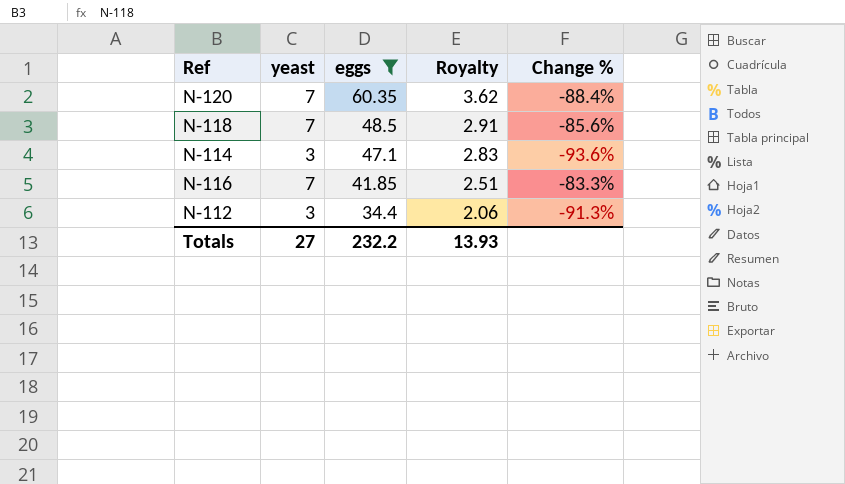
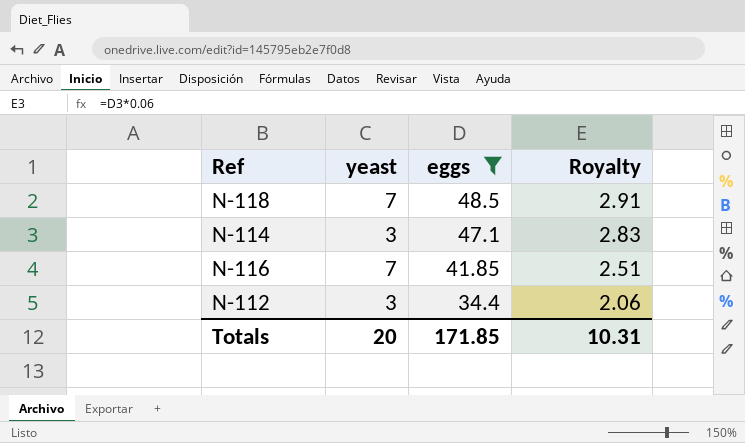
column Change % | formula: ([yeast] - [eggs]) / [eggs] -> none
row N-120: 7 | 60.35 | 3.62 | -88.4% -> none
Totals | yeast: 27 -> 20
Totals | eggs: 232.2 -> 171.85
Totals | Royalty: 13.93 -> 10.31

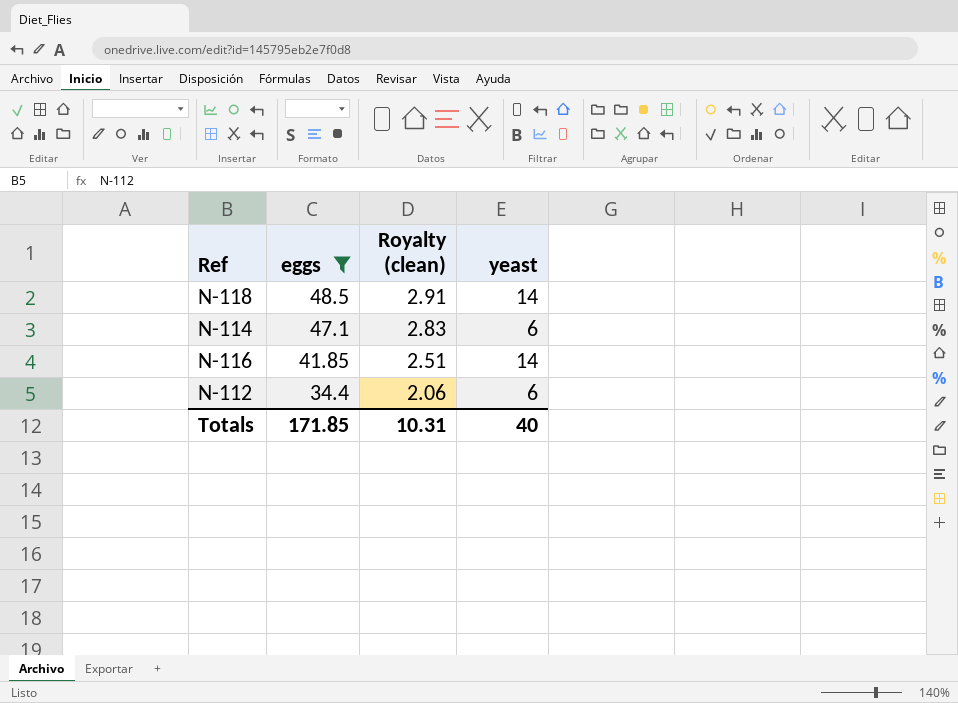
column name: Royalty -> Royalty (clean)
column yeast | position: 2 -> 4
N-118 | yeast: 7 -> 14
N-114 | yeast: 3 -> 6
N-116 | yeast: 7 -> 14
N-112 | yeast: 3 -> 6
Totals | yeast: 20 -> 40

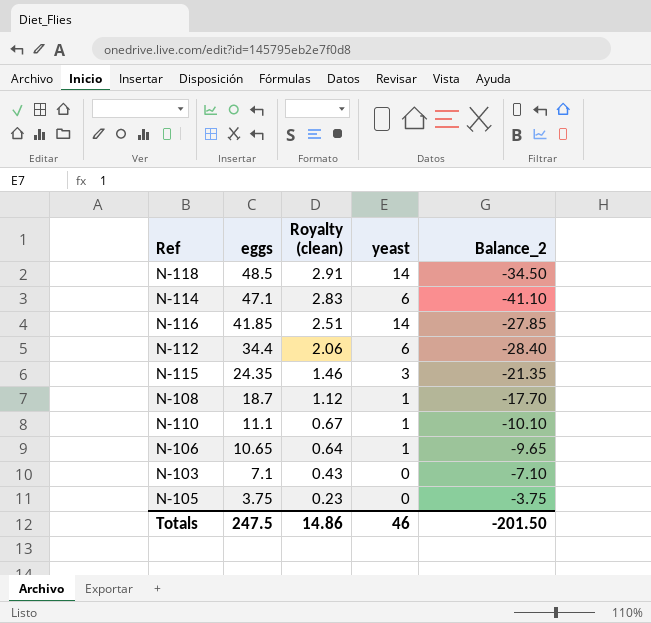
filter: eggs >= 34.4 -> none
column Balance_2 | formula: none -> [yeast] - [eggs]
Totals | eggs: 171.85 -> 247.5
Totals | Royalty (clean): 10.31 -> 14.86
Totals | yeast: 40 -> 46

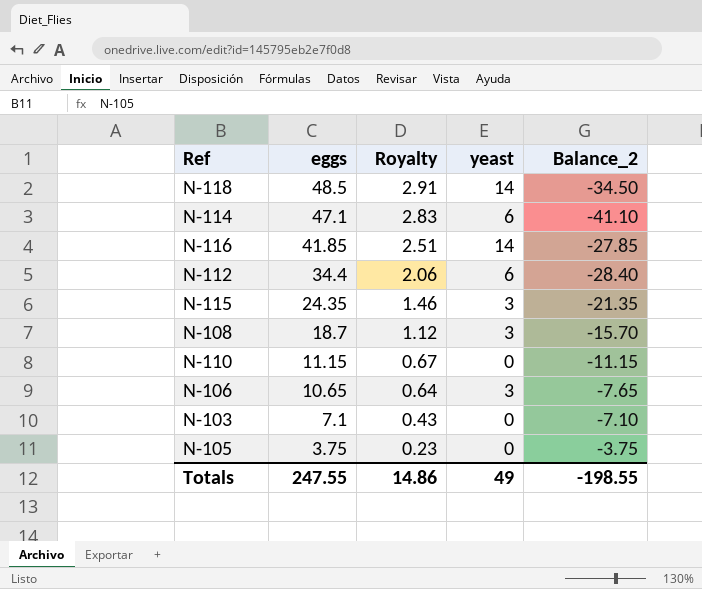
column name: Royalty (clean) -> Royalty
N-108 | yeast: 1 -> 3
N-108 | Balance_2: -17.70 -> -15.70
N-110 | eggs: 11.1 -> 11.15
N-110 | yeast: 1 -> 0
N-110 | Balance_2: -10.10 -> -11.15
N-106 | yeast: 1 -> 3
N-106 | Balance_2: -9.65 -> -7.65
Totals | eggs: 247.5 -> 247.55
Totals | yeast: 46 -> 49
Totals | Balance_2: -201.50 -> -198.55

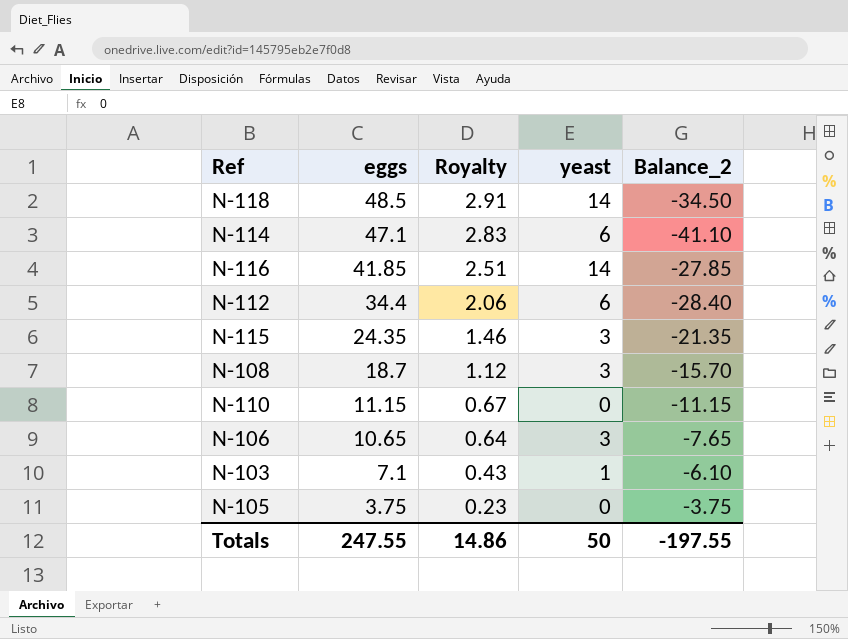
N-103 | yeast: 0 -> 1
N-103 | Balance_2: -7.10 -> -6.10
Totals | yeast: 49 -> 50
Totals | Balance_2: -198.55 -> -197.55

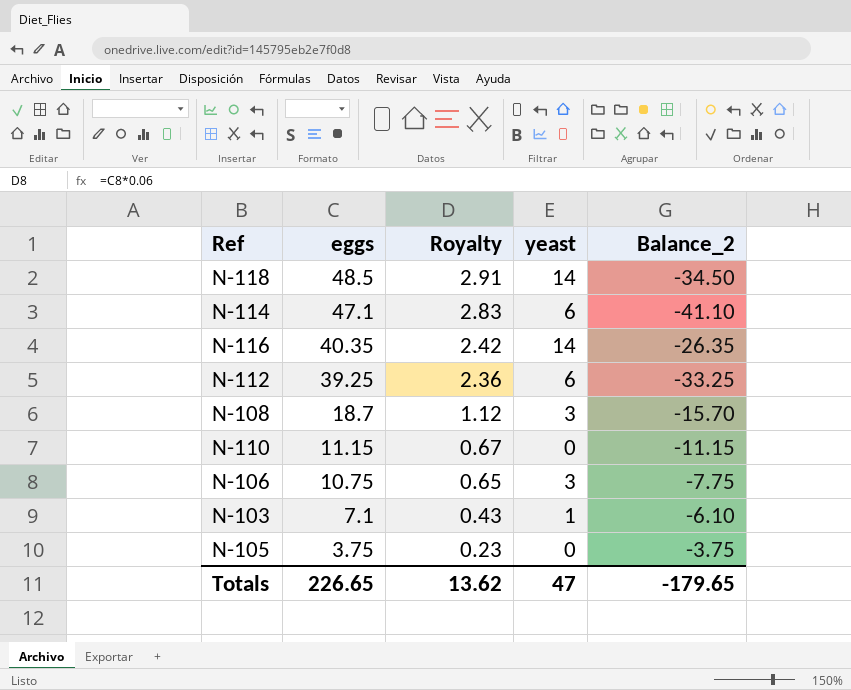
row N-115: 24.35 | 1.46 | 3 | -21.35 -> none
N-116 | eggs: 41.85 -> 40.35
N-116 | Royalty: 2.51 -> 2.42
N-116 | Balance_2: -27.85 -> -26.35
N-112 | eggs: 34.4 -> 39.25
N-112 | Royalty: 2.06 -> 2.36
N-112 | Balance_2: -28.40 -> -33.25
N-106 | eggs: 10.65 -> 10.75
N-106 | Royalty: 0.64 -> 0.65
N-106 | Balance_2: -7.65 -> -7.75
Totals | eggs: 247.55 -> 226.65
Totals | Royalty: 14.86 -> 13.62
Totals | yeast: 50 -> 47
Totals | Balance_2: -197.55 -> -179.65

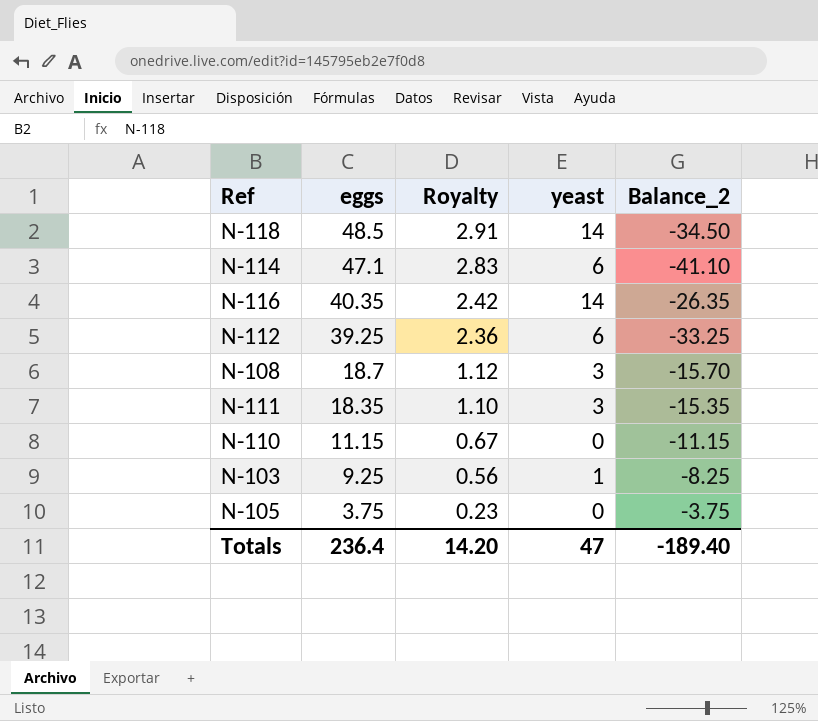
row N-106: 10.75 | 0.65 | 3 | -7.75 -> none
row N-111: none -> 18.35 | 1.10 | 3 | -15.35
N-103 | eggs: 7.1 -> 9.25
N-103 | Royalty: 0.43 -> 0.56
N-103 | Balance_2: -6.10 -> -8.25
Totals | eggs: 226.65 -> 236.4
Totals | Royalty: 13.62 -> 14.20
Totals | Balance_2: -179.65 -> -189.40

